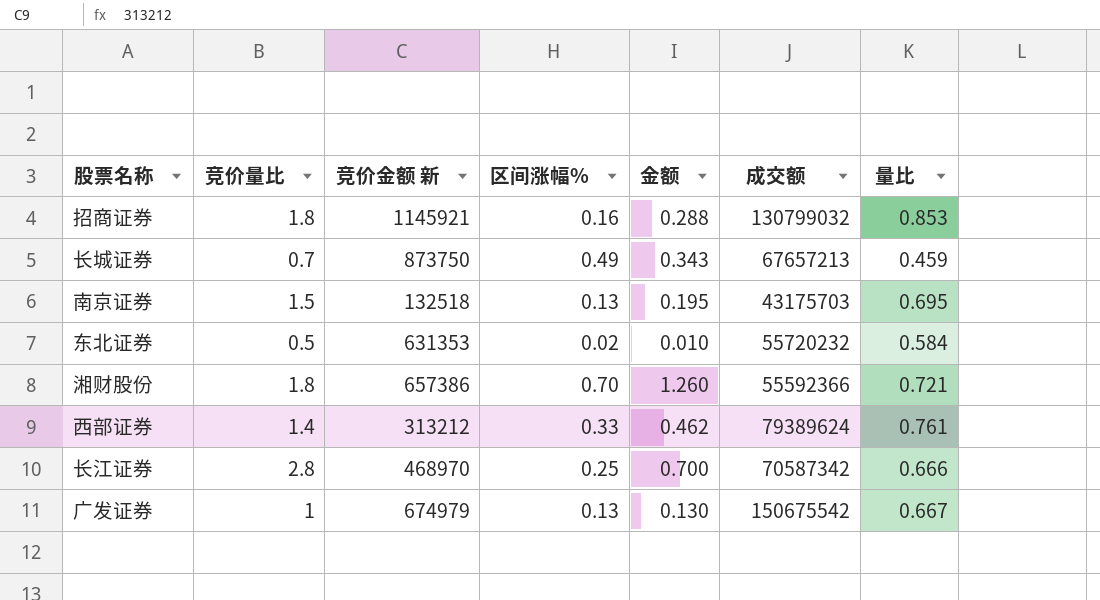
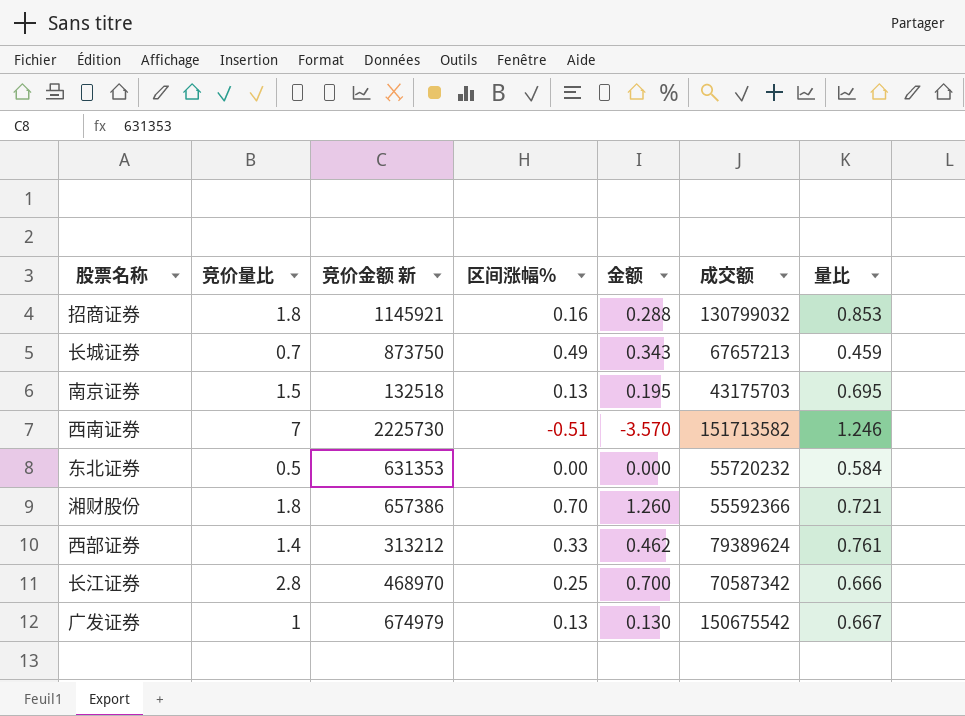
row 西南证券: none -> 7 | 2225730 | -0.51 | -3.570 | 151713582 | 1.246
东北证券 | 区间涨幅%: 0.02 -> 0.00
东北证券 | 金额: 0.010 -> 0.000

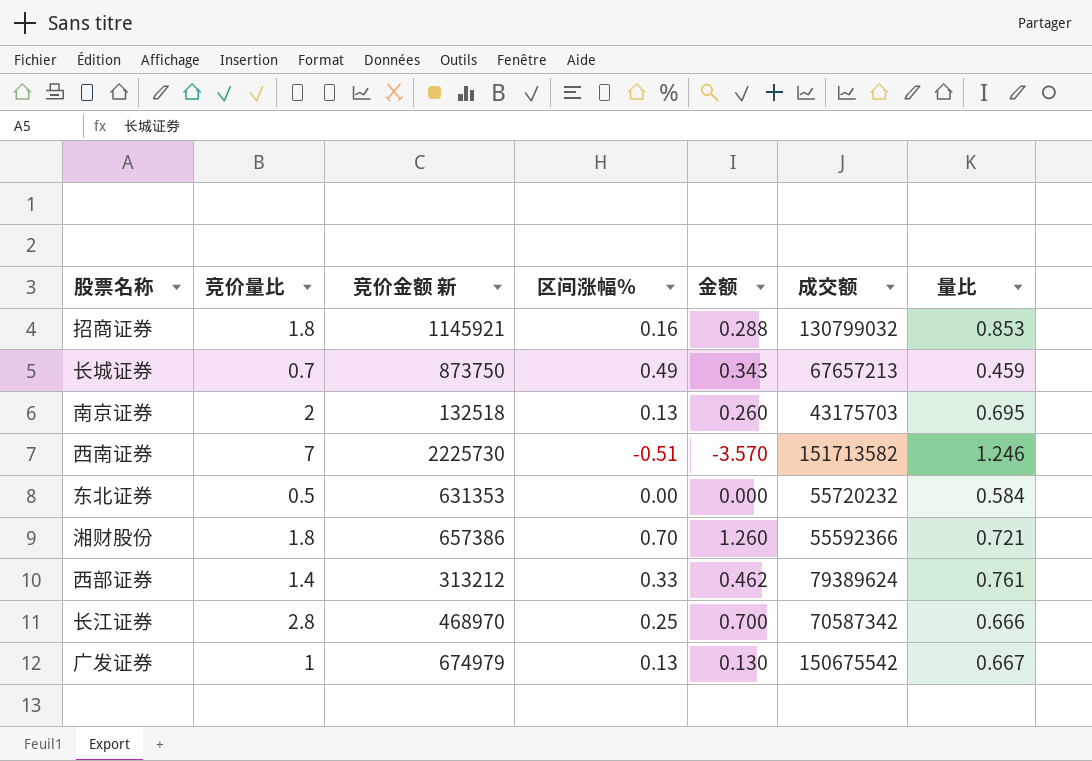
南京证券 | 竞价量比: 1.5 -> 2
南京证券 | 金额: 0.195 -> 0.260

